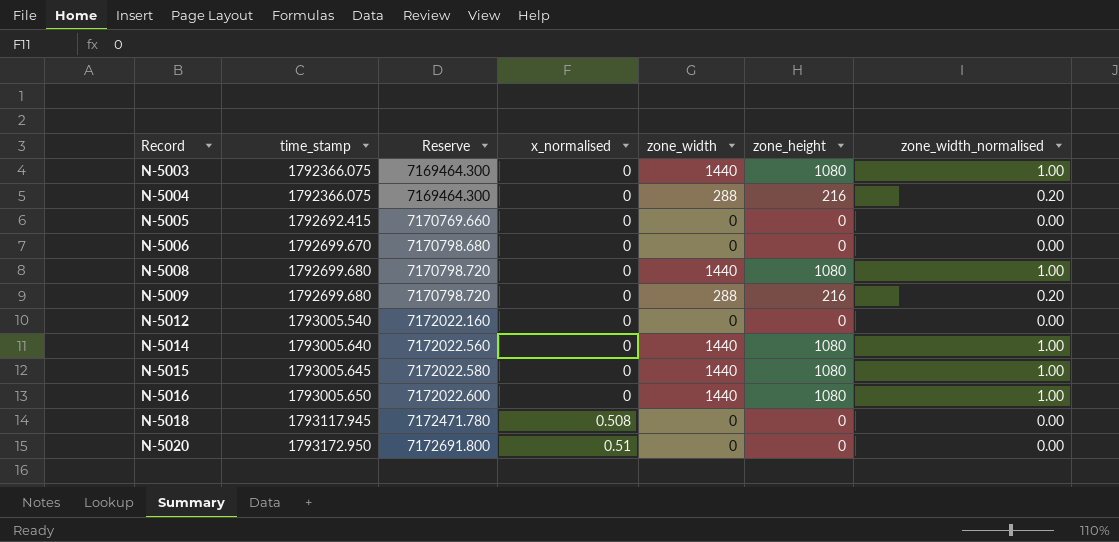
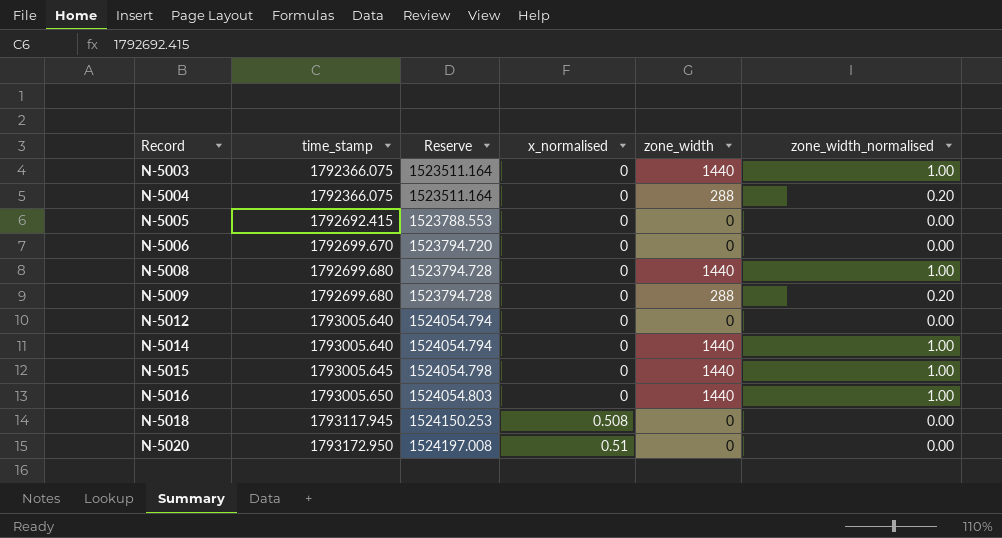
column zone_height | position: 6 -> none
column Reserve | formula: [time_stamp] * 4 -> [time_stamp] * 0.85
N-5012 | time_stamp: 1793005.540 -> 1793005.640

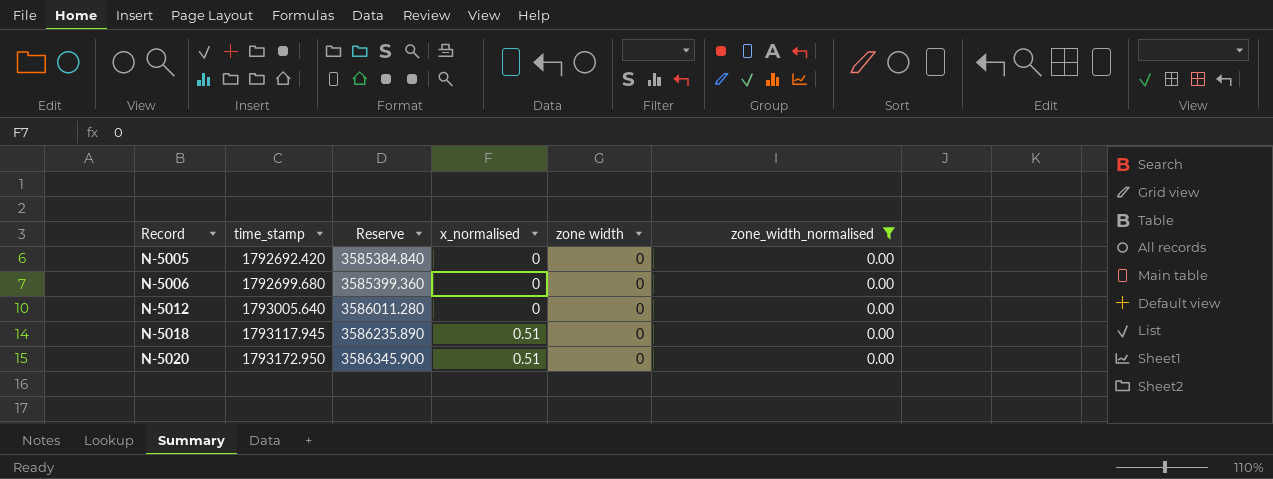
filter: none -> zone_width_normalised = 0.00
column Reserve | formula: [time_stamp] * 0.85 -> [time_stamp] * 2
column name: zone_width -> zone width
N-5005 | time_stamp: 1792692.415 -> 1792692.420
N-5006 | time_stamp: 1792699.670 -> 1792699.680
N-5018 | x_normalised: 0.508 -> 0.51

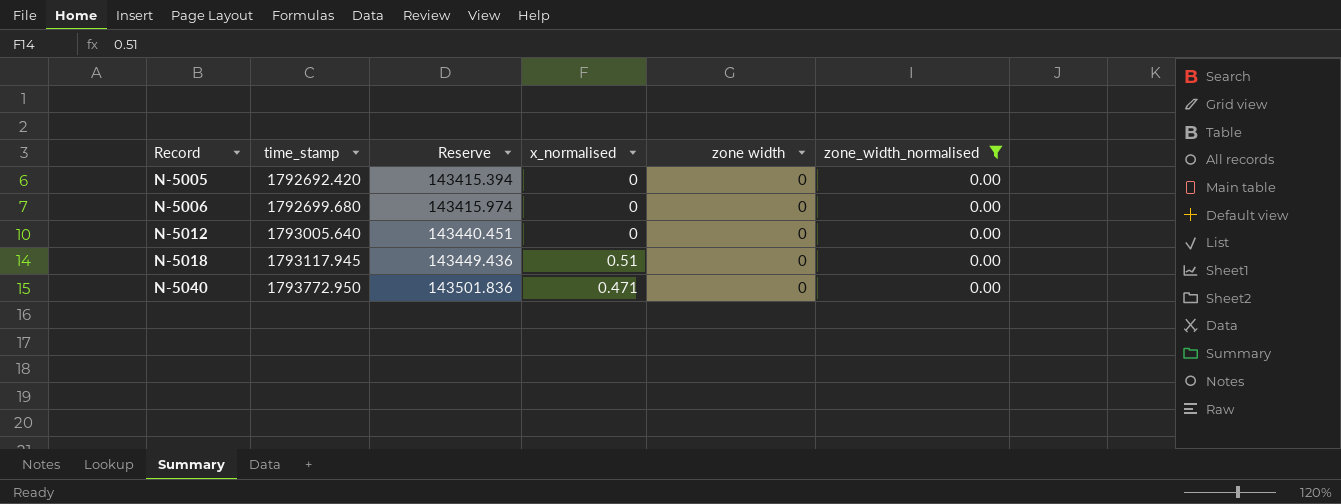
column Reserve | formula: [time_stamp] * 2 -> [time_stamp] * 0.08
row N-5020: 1793172.950 | 3586345.900 | 0.51 | 0 | 0.00 -> none
row N-5040: none -> 1793772.950 | 143501.836 | 0.471 | 0 | 0.00

